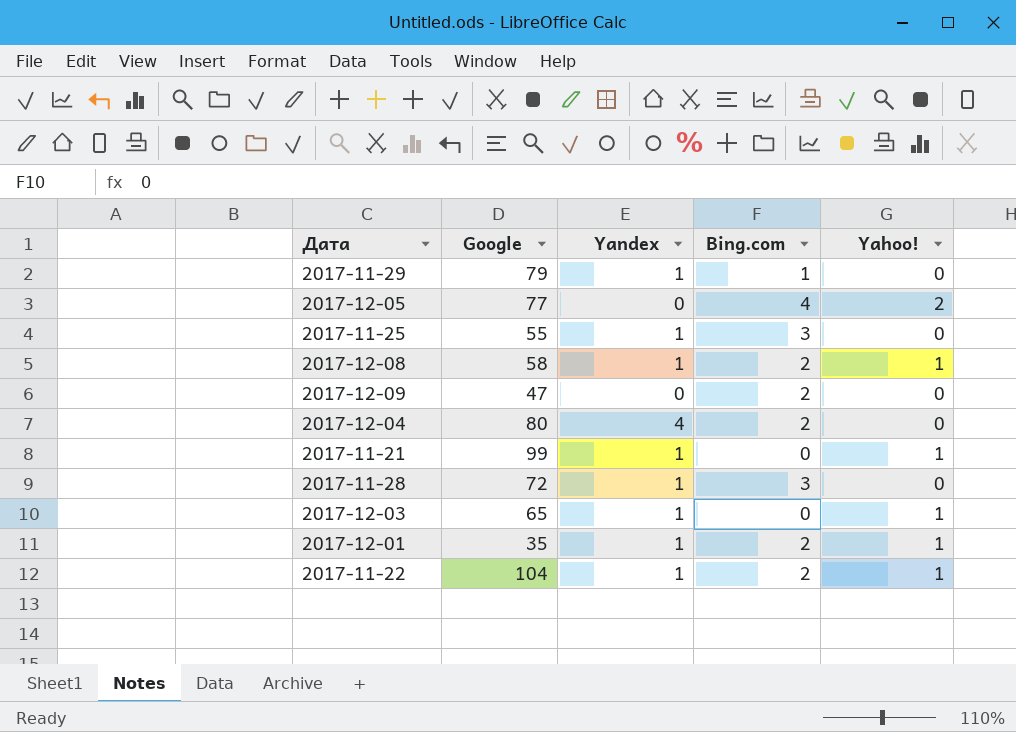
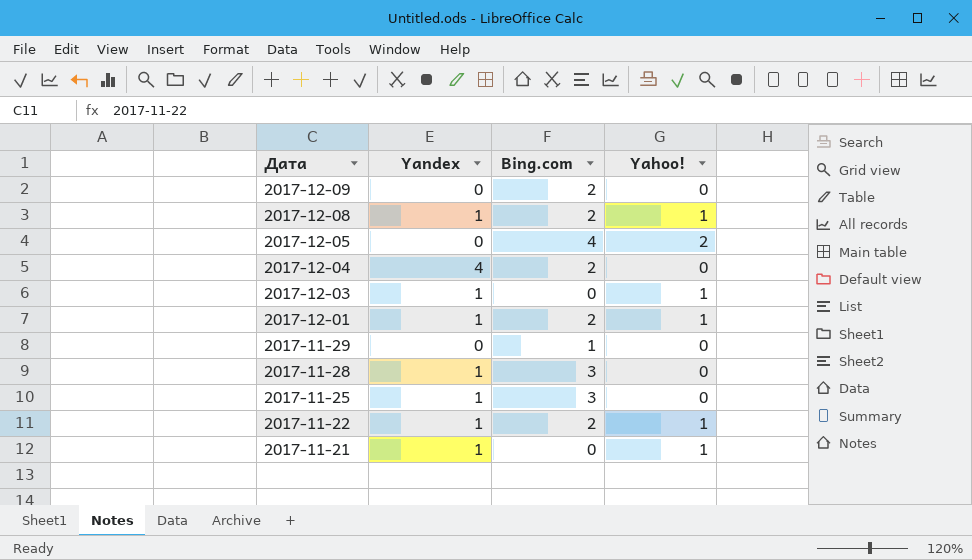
row order: none -> Дата descending
column Google | position: 2 -> none
2017-11-29 | Yandex: 1 -> 0

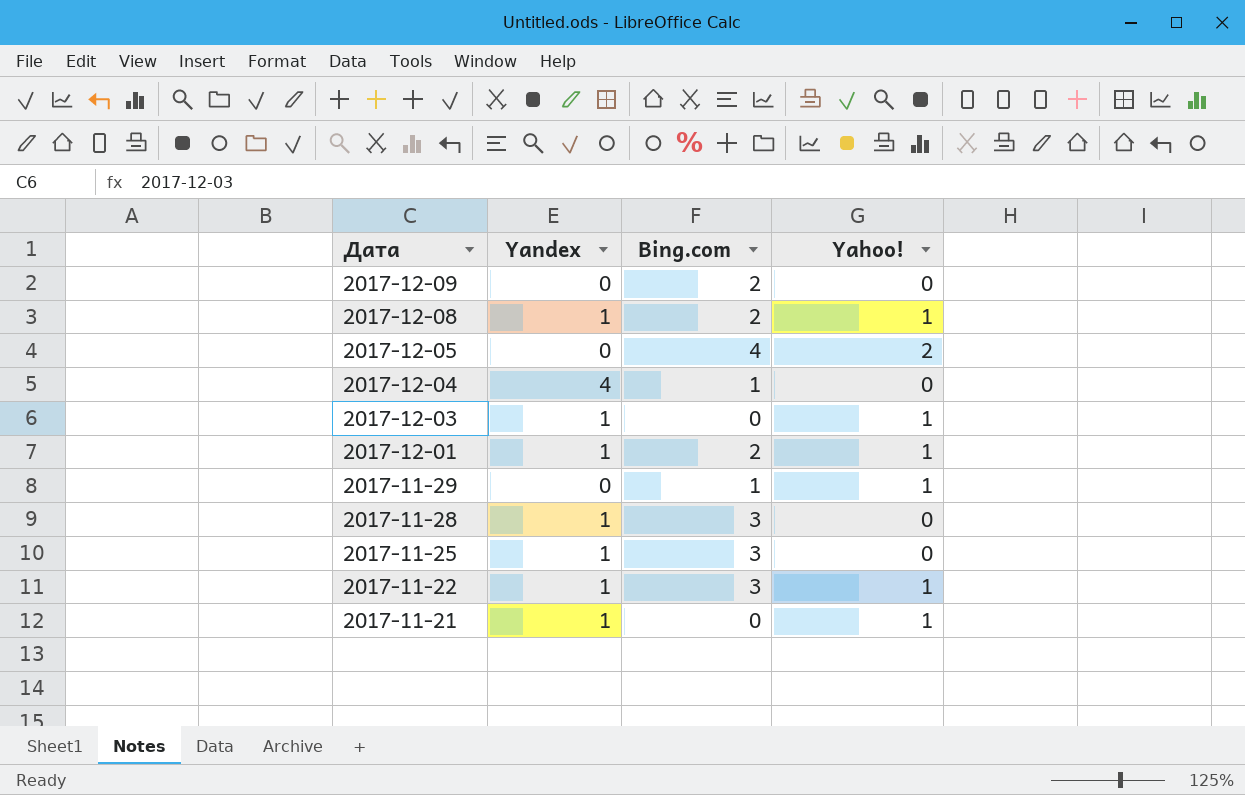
2017-12-04 | Bing.com: 2 -> 1
2017-11-29 | Yahoo!: 0 -> 1
2017-11-22 | Bing.com: 2 -> 3

